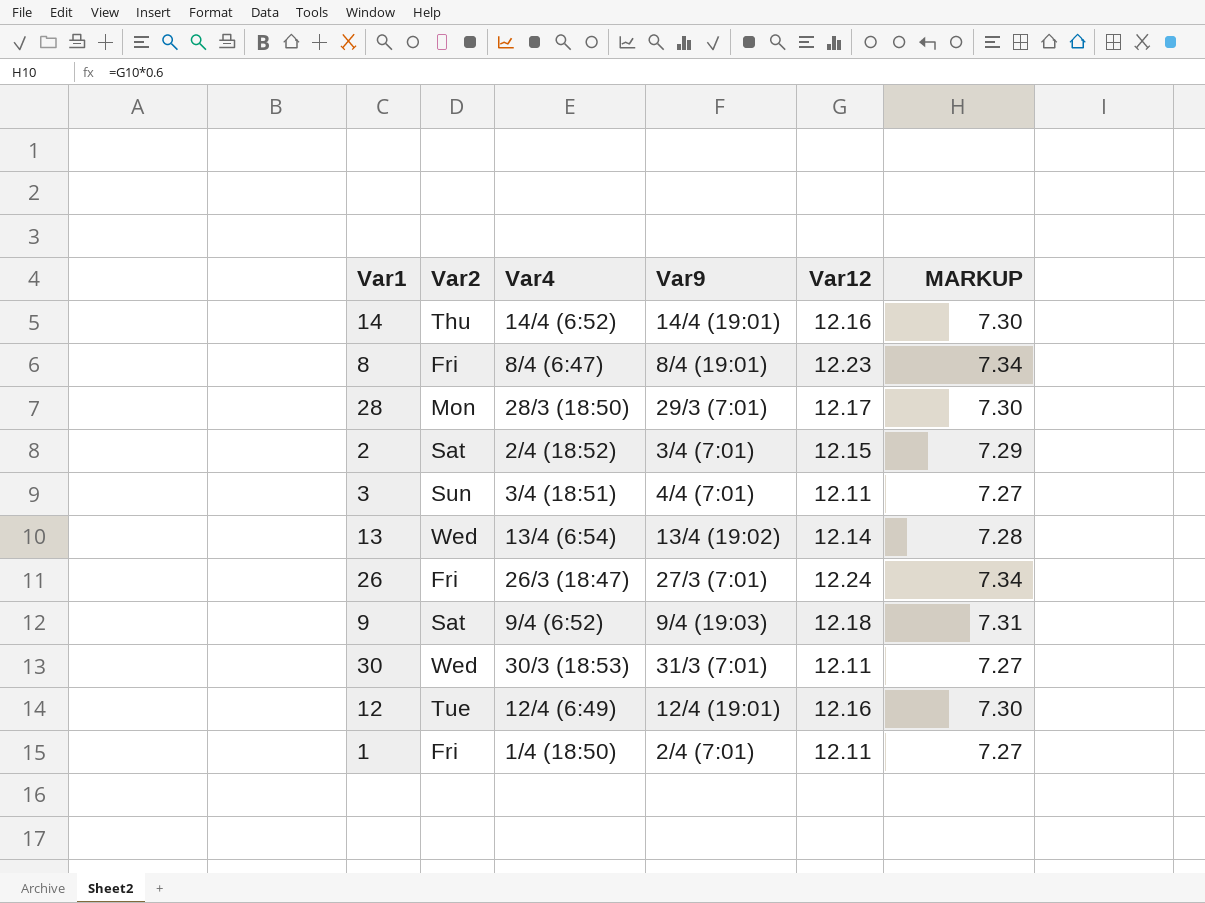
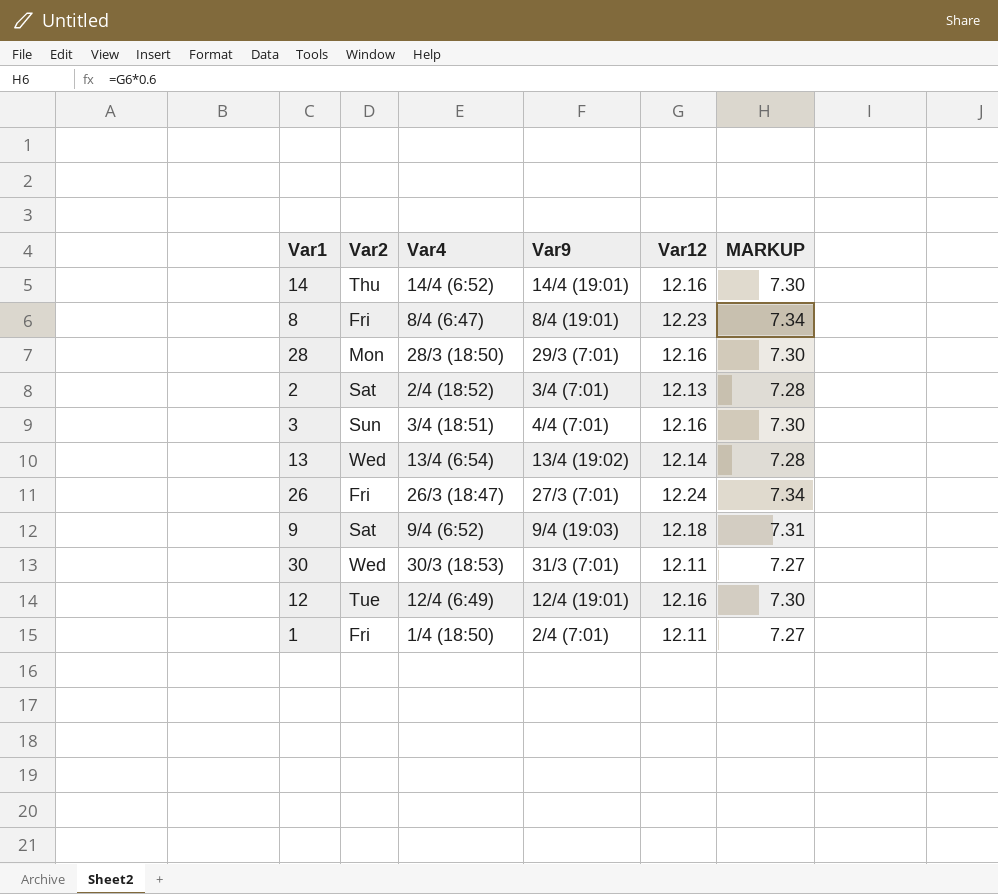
28 | Var12: 12.17 -> 12.16
2 | Var12: 12.15 -> 12.13
2 | MARKUP: 7.29 -> 7.28
3 | Var12: 12.11 -> 12.16
3 | MARKUP: 7.27 -> 7.30

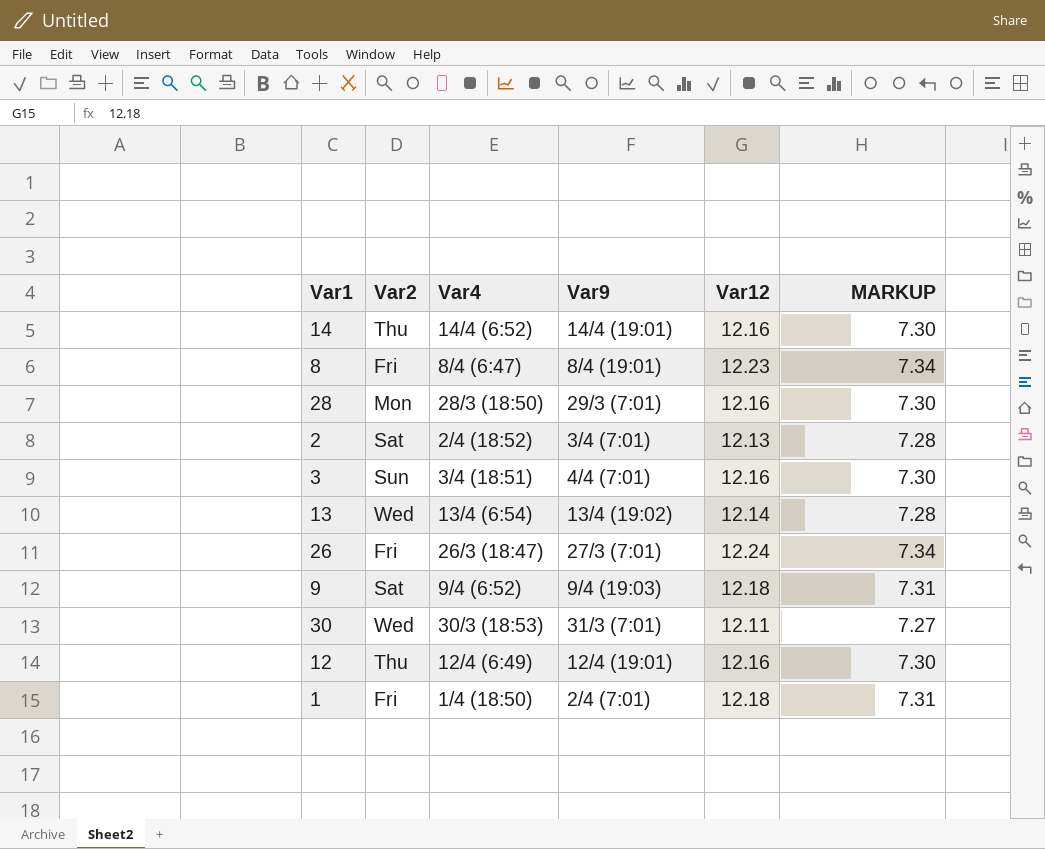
12 | Var2: Tue -> Thu
1 | Var12: 12.11 -> 12.18
1 | MARKUP: 7.27 -> 7.31

